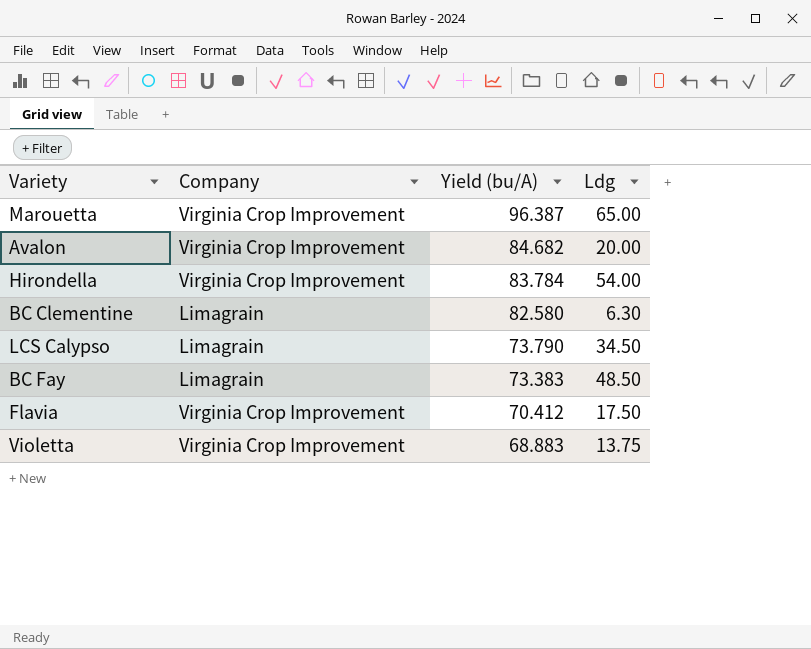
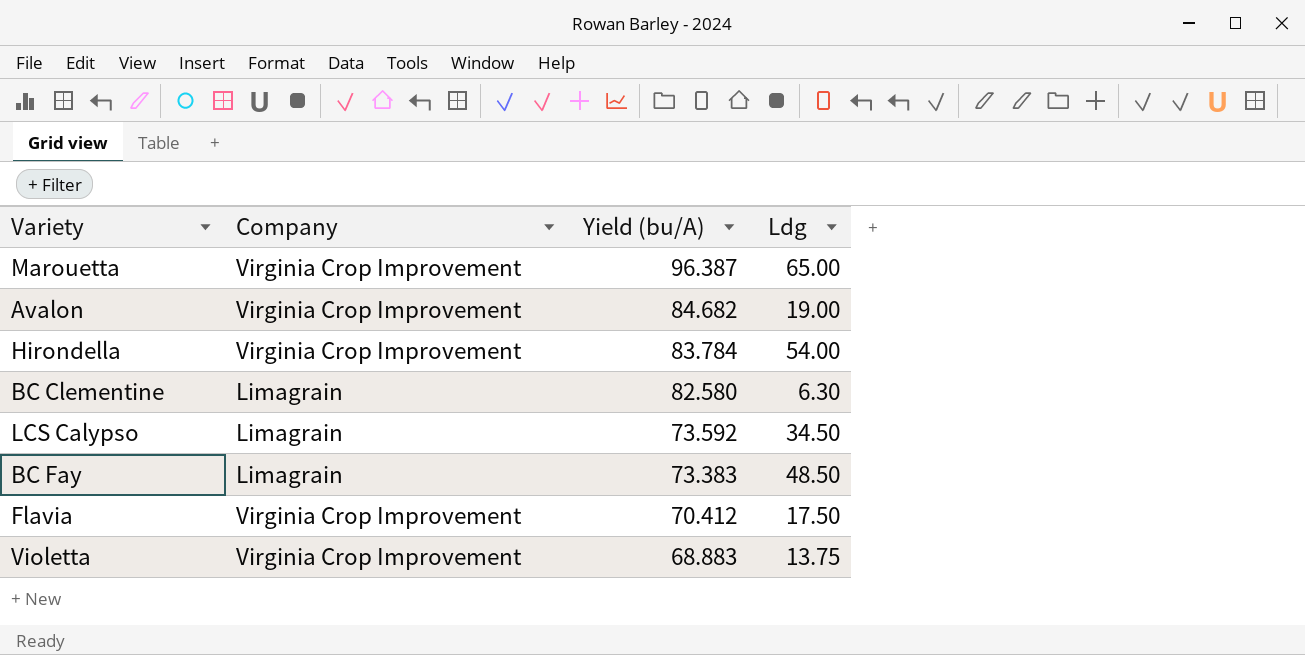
Avalon | Ldg: 20.00 -> 19.00
LCS Calypso | Yield (bu/A): 73.790 -> 73.592

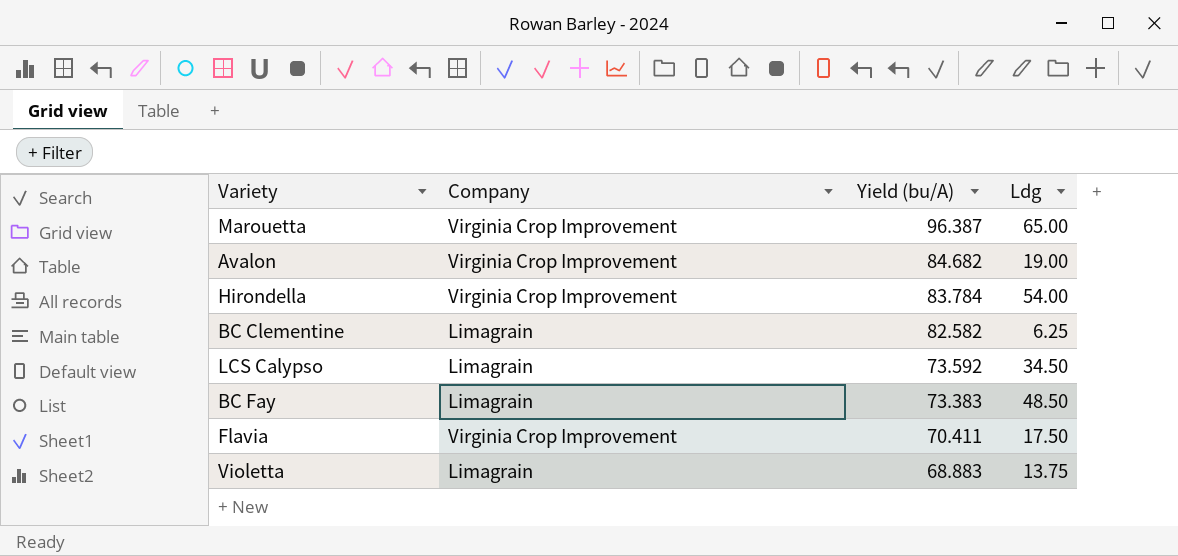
BC Clementine | Yield (bu/A): 82.580 -> 82.582
BC Clementine | Ldg: 6.30 -> 6.25
Flavia | Yield (bu/A): 70.412 -> 70.411
Violetta | Company: Virginia Crop Improvement -> Limagrain

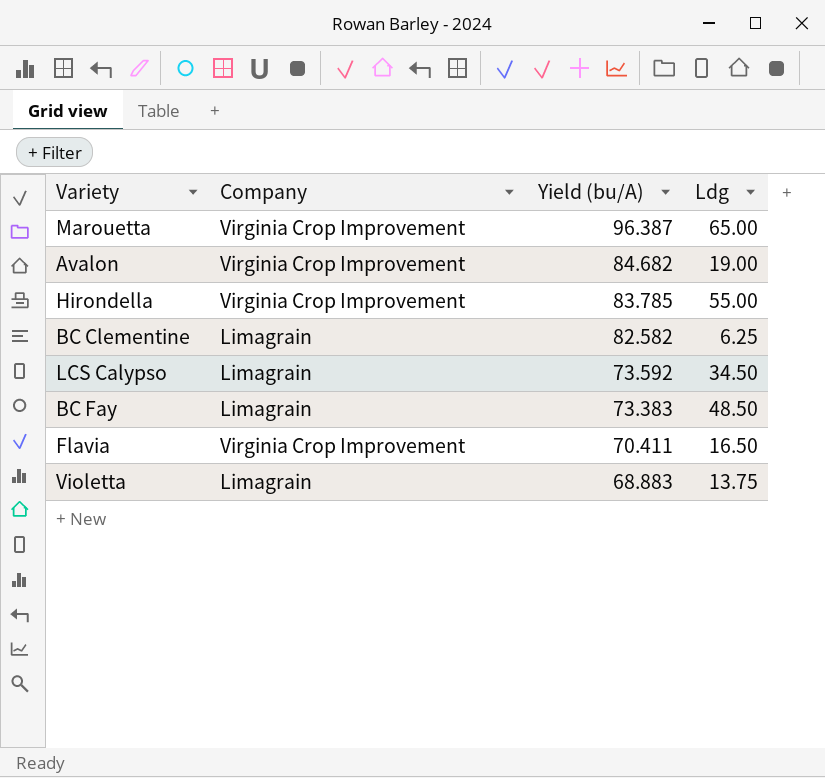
Hirondella | Yield (bu/A): 83.784 -> 83.785
Hirondella | Ldg: 54.00 -> 55.00
Flavia | Ldg: 17.50 -> 16.50

